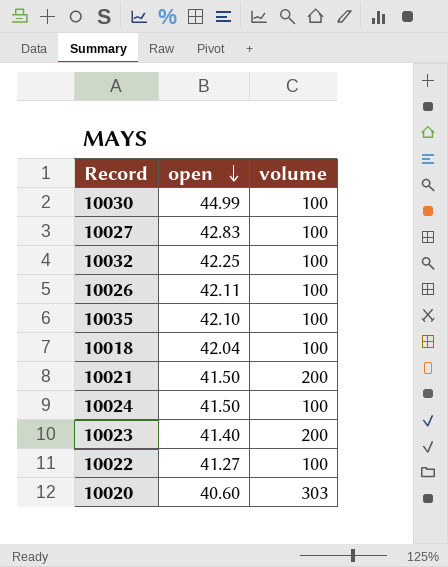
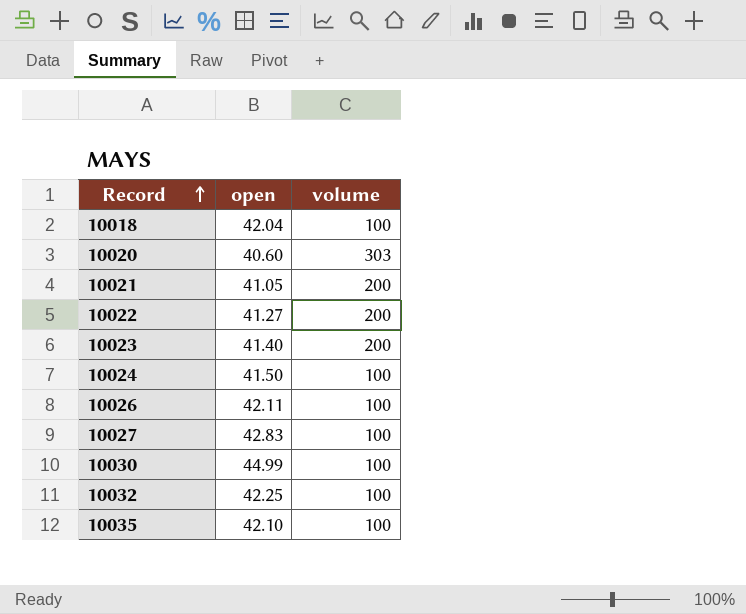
row order: open descending -> Record ascending
10021 | open: 41.50 -> 41.05
10022 | volume: 100 -> 200

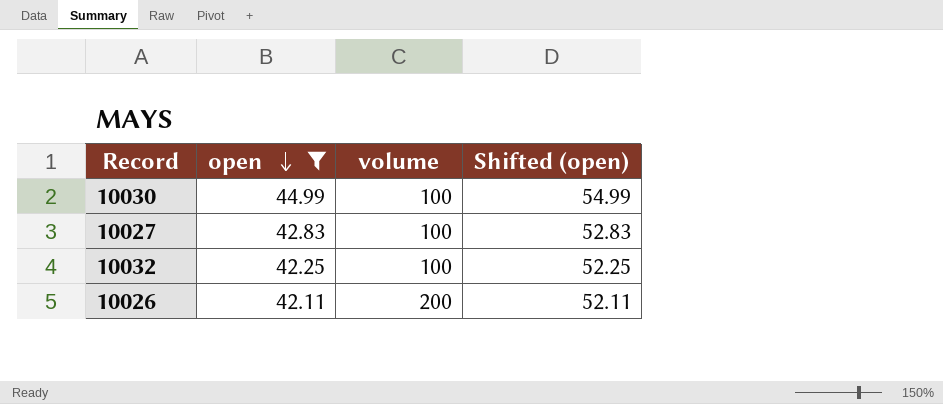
filter: none -> open >= 42.11
row order: Record ascending -> open descending
column Shifted (open) | formula: none -> [open] + 10
10026 | volume: 100 -> 200

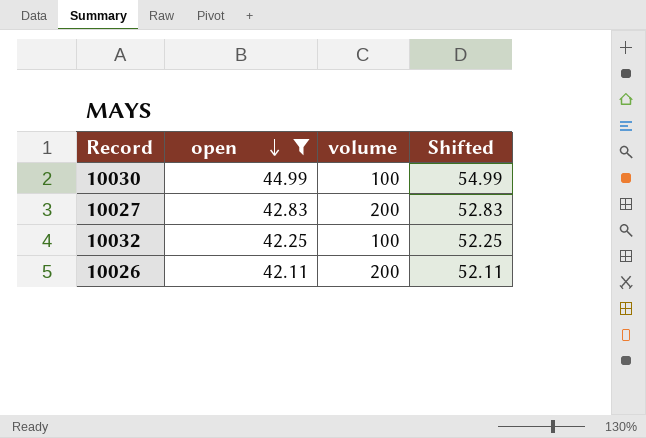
column name: Shifted (open) -> Shifted
10027 | volume: 100 -> 200

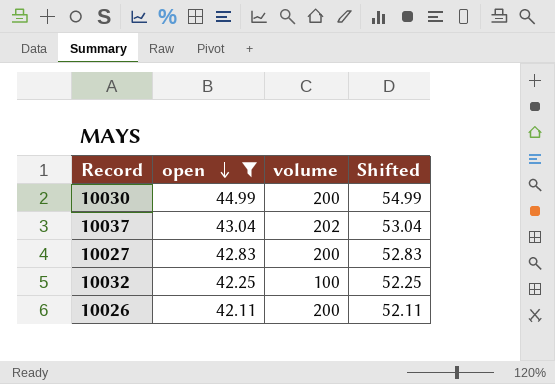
10030 | volume: 100 -> 200
row 10037: none -> 43.04 | 202 | 53.04

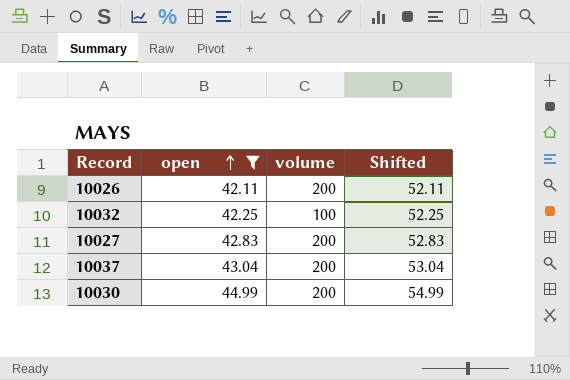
row order: open descending -> open ascending
10037 | volume: 202 -> 200

